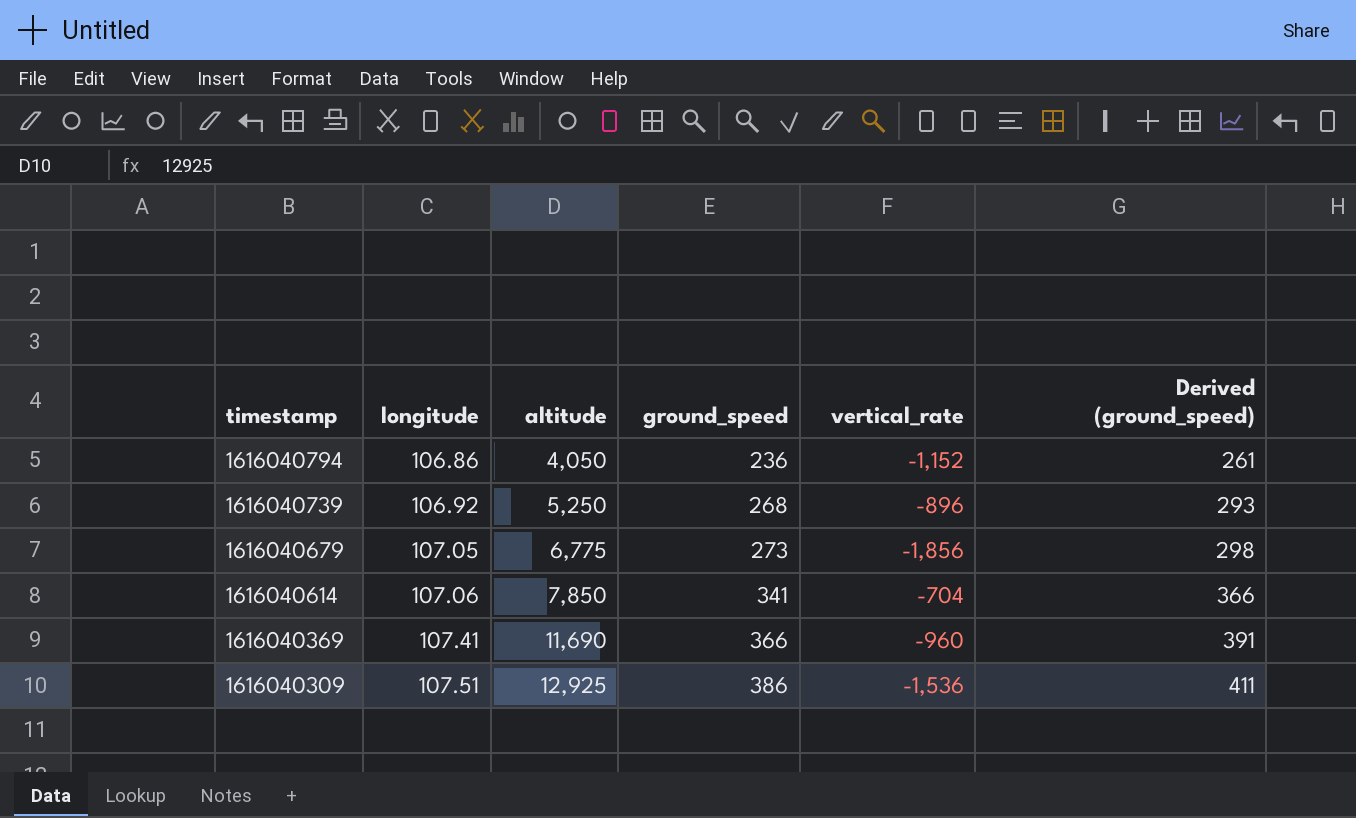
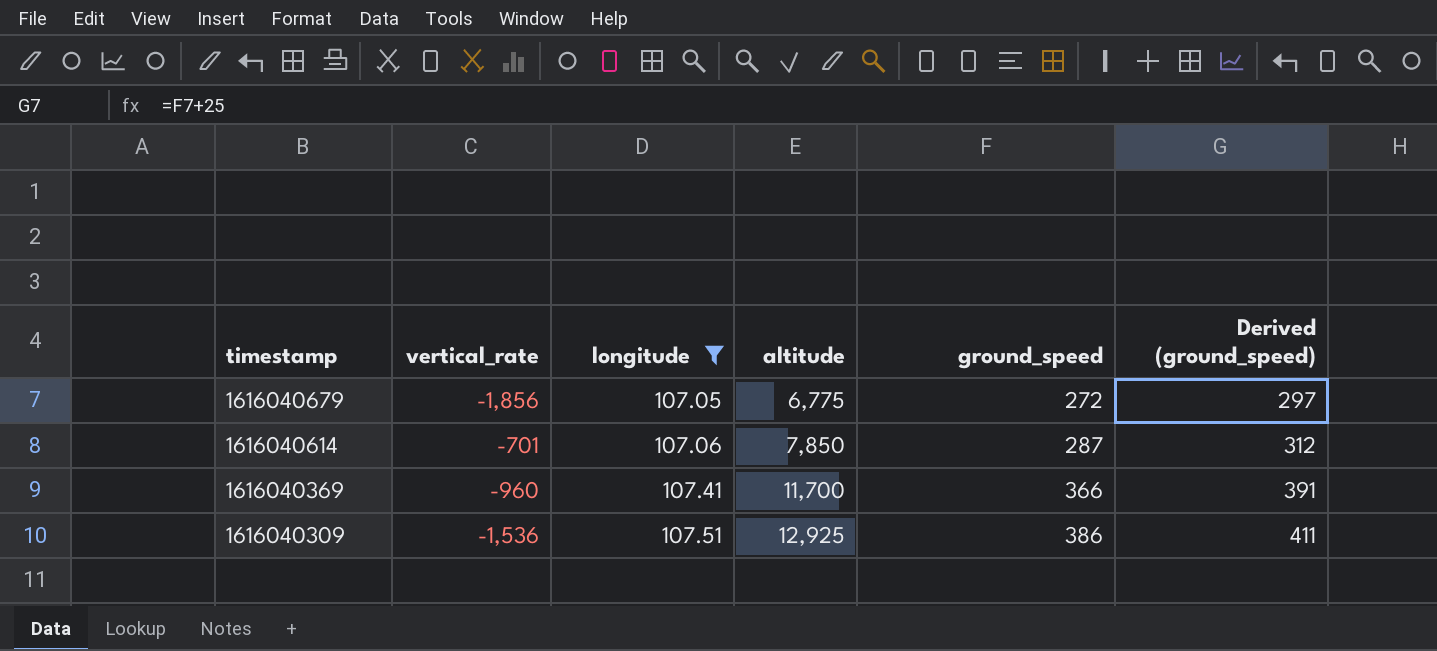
filter: none -> longitude >= 107.05
column vertical_rate | position: 5 -> 2
1616040679 | ground_speed: 273 -> 272
1616040679 | Derived (ground_speed): 298 -> 297
1616040614 | vertical_rate: -704 -> -701
1616040614 | ground_speed: 341 -> 287
1616040614 | Derived (ground_speed): 366 -> 312
1616040369 | altitude: 11,690 -> 11,700

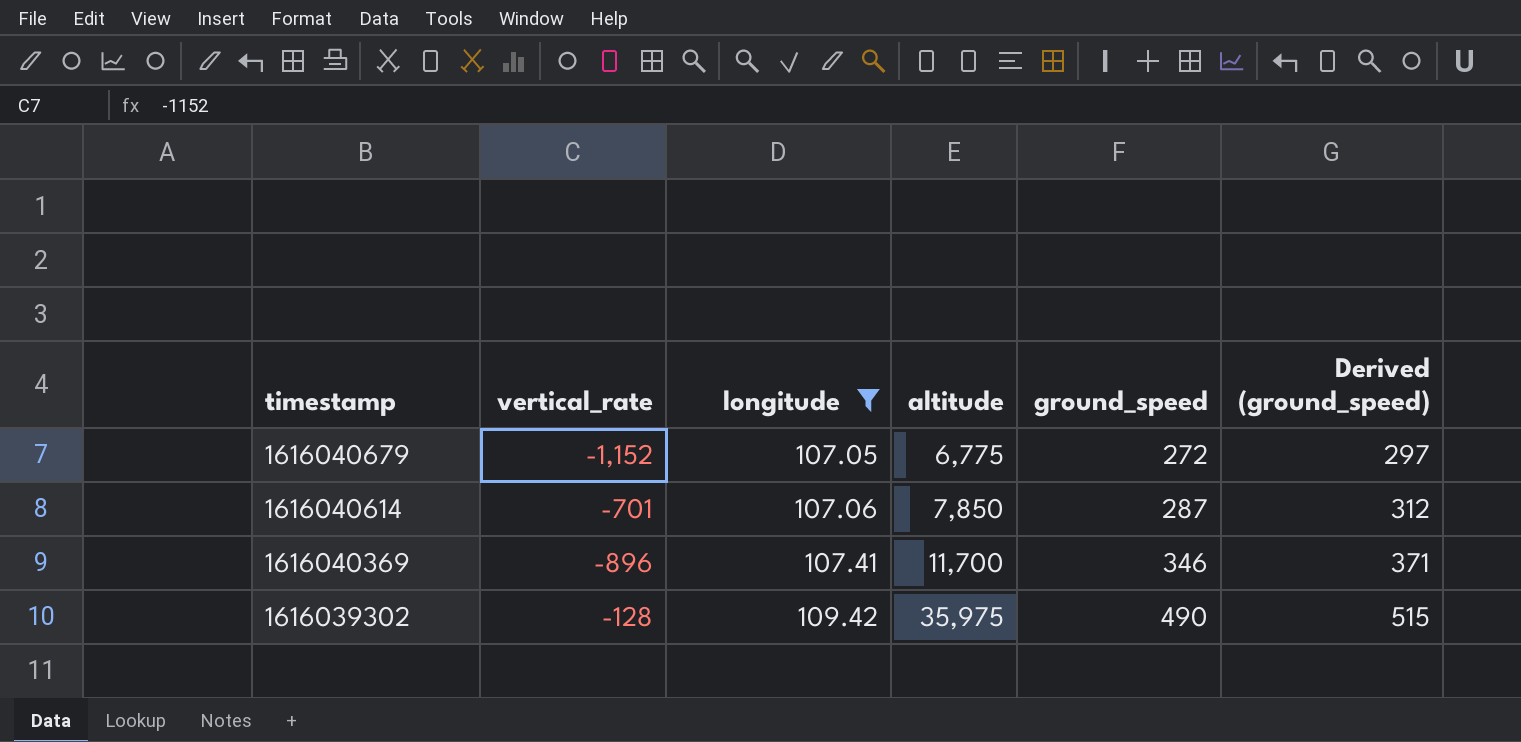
row 1616040309: -1,536 | 107.51 | 12,925 | 386 | 411 -> none
1616040679 | vertical_rate: -1,856 -> -1,152
1616040369 | vertical_rate: -960 -> -896
1616040369 | ground_speed: 366 -> 346
1616040369 | Derived (ground_speed): 391 -> 371
row 1616039302: none -> -128 | 109.42 | 35,975 | 490 | 515

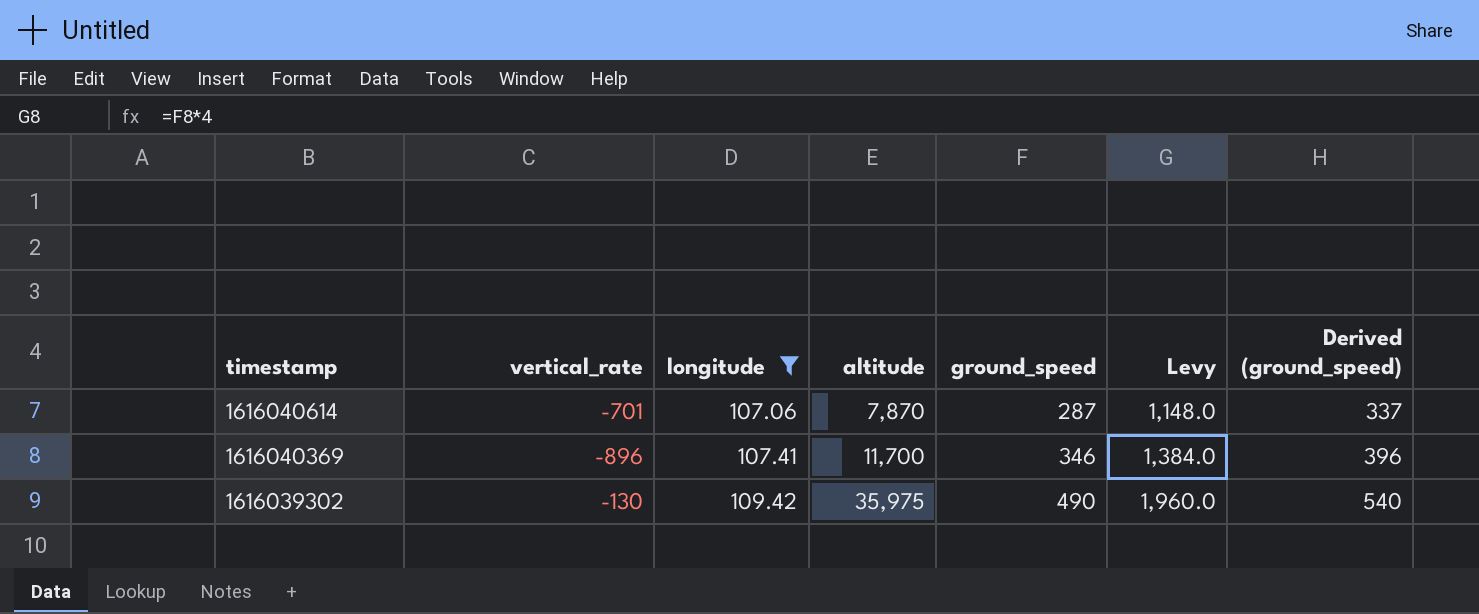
column Levy | formula: none -> [ground_speed] * 4
column Derived (ground_speed) | formula: [ground_speed] + 25 -> [ground_speed] + 50
row 1616040679: -1,152 | 107.05 | 6,775 | 272 | 297 -> none
1616040614 | altitude: 7,850 -> 7,870
1616039302 | vertical_rate: -128 -> -130

